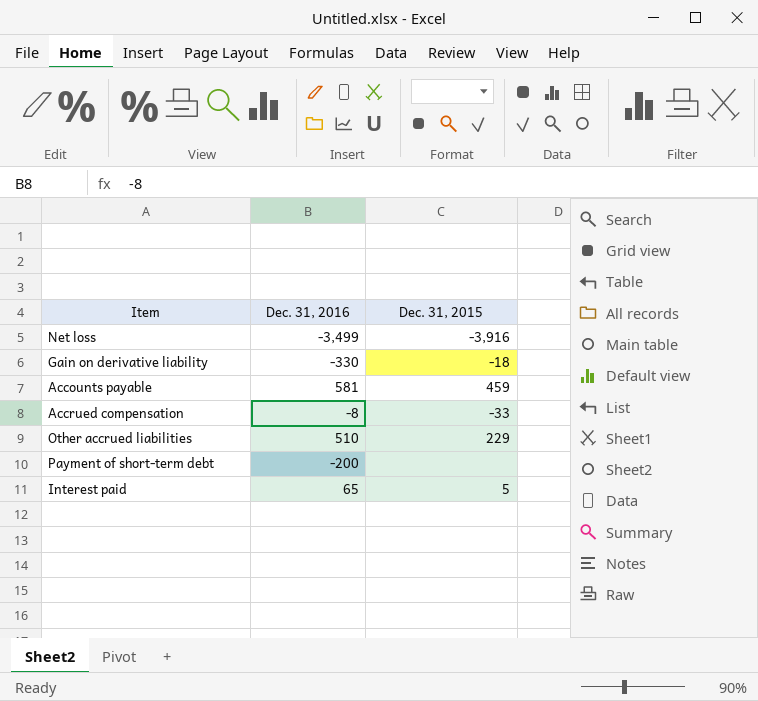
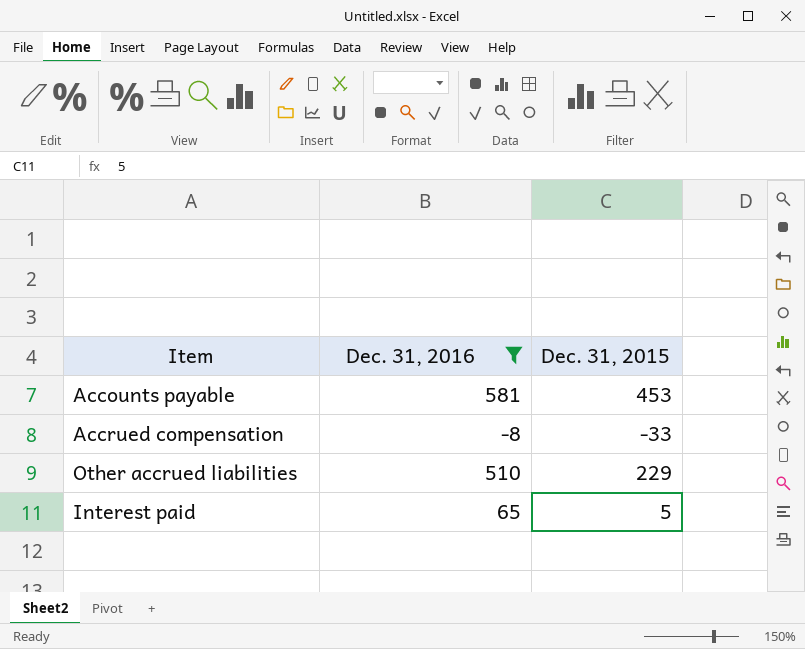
filter: none -> Dec. 31, 2016 >= -8
Accounts payable | Dec. 31, 2015: 459 -> 453

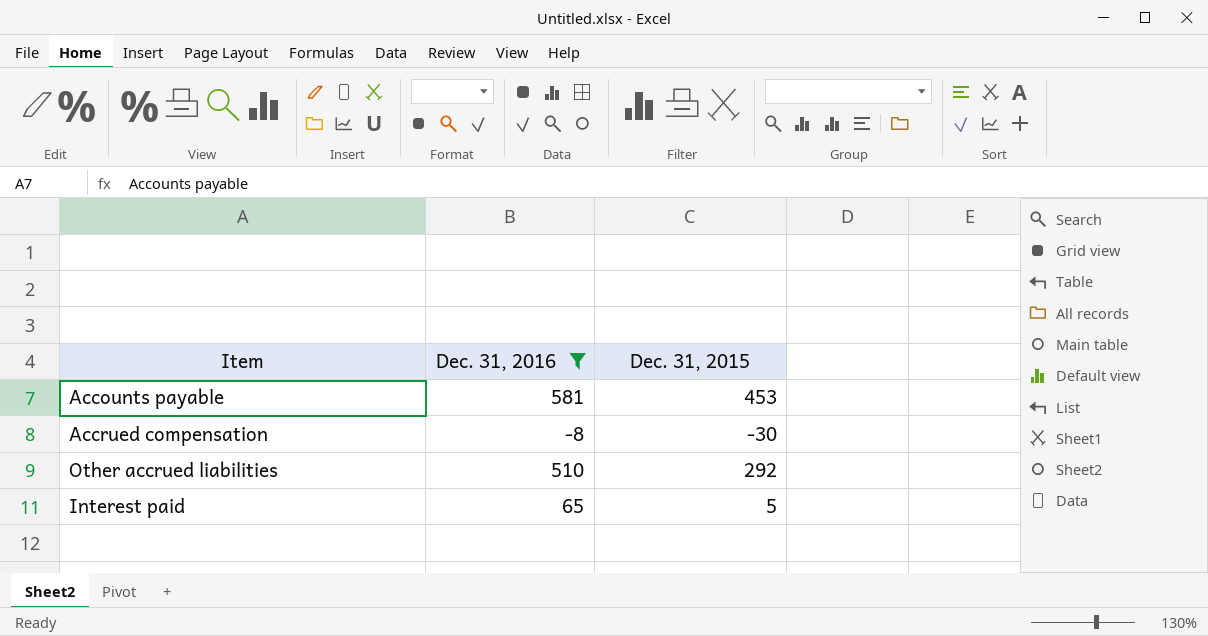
Accrued compensation | Dec. 31, 2015: -33 -> -30
Other accrued liabilities | Dec. 31, 2015: 229 -> 292

